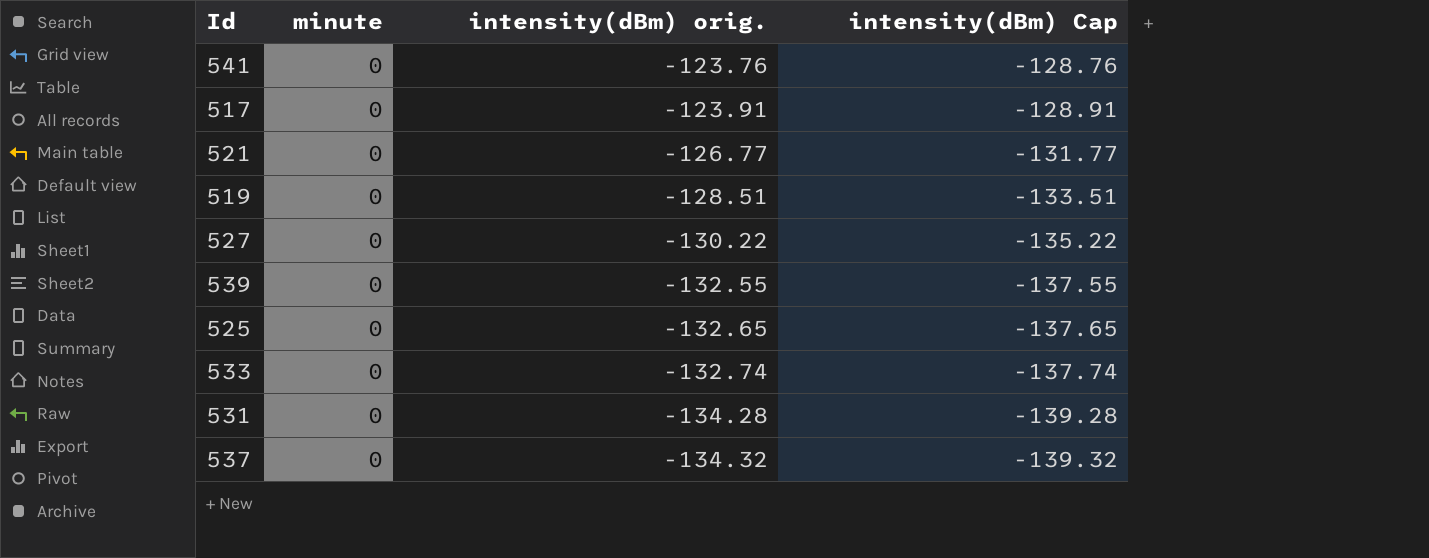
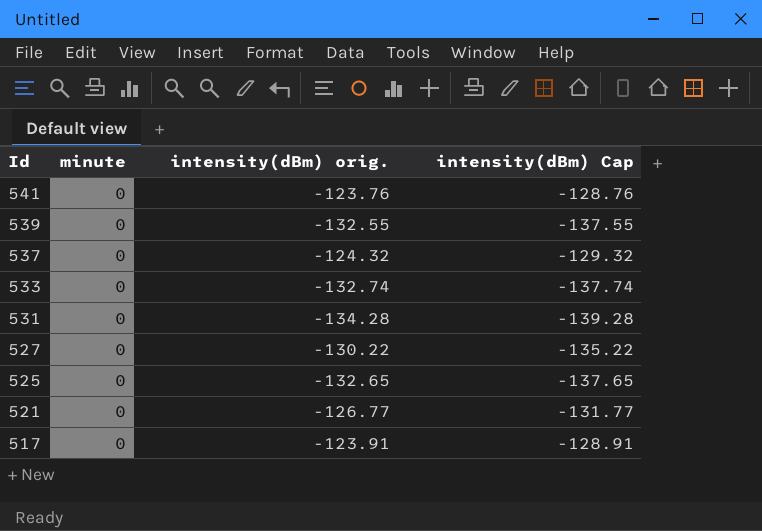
row order: intensity(dBm) orig. descending -> Id descending
row 519: 0 | -128.51 | -133.51 -> none
537 | intensity(dBm) orig.: -134.32 -> -124.32
537 | intensity(dBm) Cap: -139.32 -> -129.32

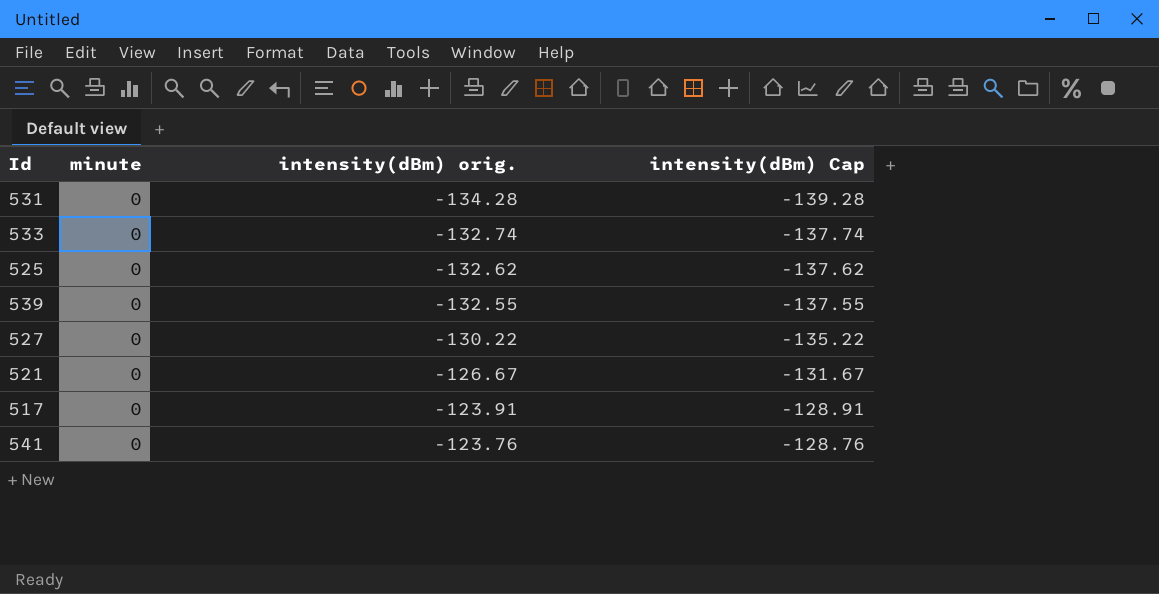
row order: Id descending -> intensity(dBm) orig. ascending
row 537: 0 | -124.32 | -129.32 -> none
525 | intensity(dBm) orig.: -132.65 -> -132.62
525 | intensity(dBm) Cap: -137.65 -> -137.62
521 | intensity(dBm) orig.: -126.77 -> -126.67
521 | intensity(dBm) Cap: -131.77 -> -131.67

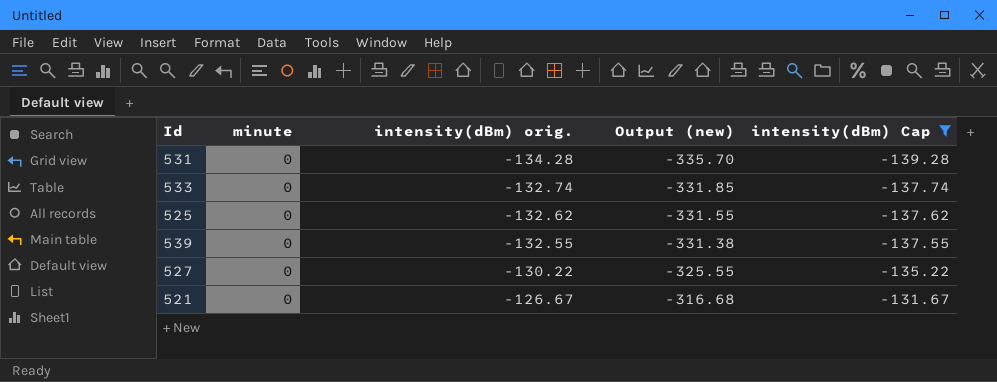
filter: none -> intensity(dBm) Cap <= -131.67
column Output (new) | formula: none -> [intensity(dBm) orig.] * 2.5

